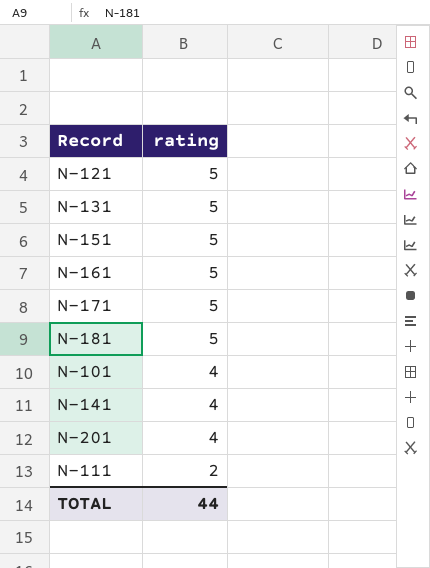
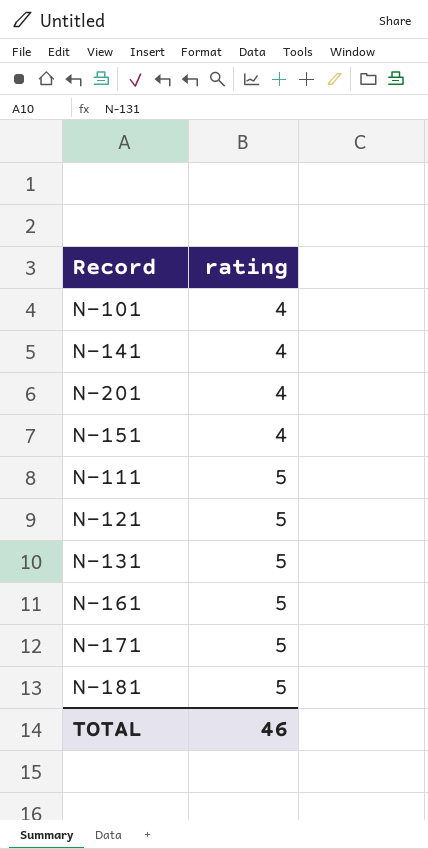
row order: rating descending -> rating ascending
N-151 | rating: 5 -> 4
N-111 | rating: 2 -> 5
TOTAL | rating: 44 -> 46

